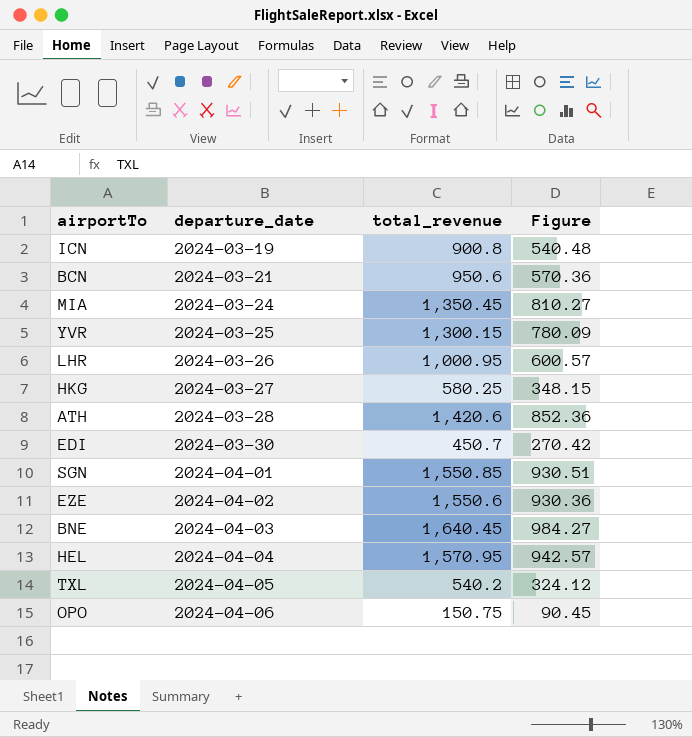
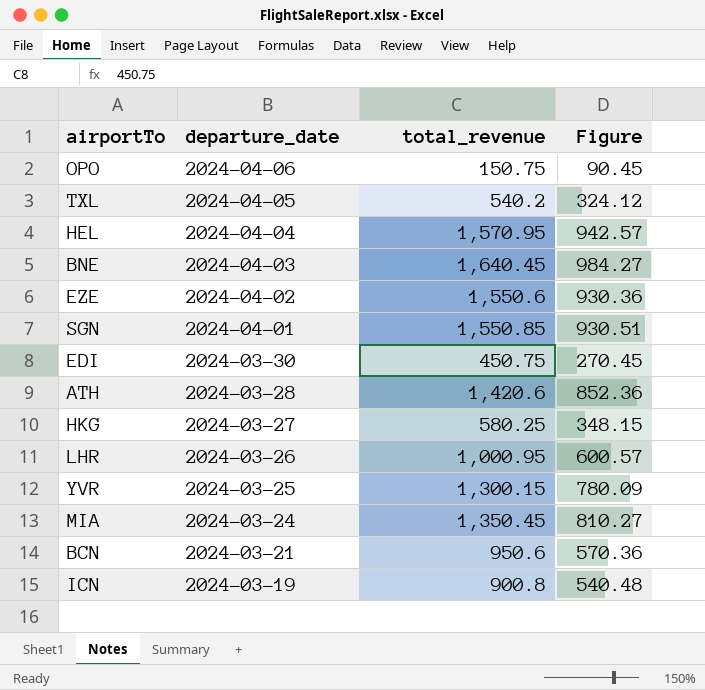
row order: departure_date ascending -> departure_date descending
EDI | total_revenue: 450.7 -> 450.75
EDI | Figure: 270.42 -> 270.45

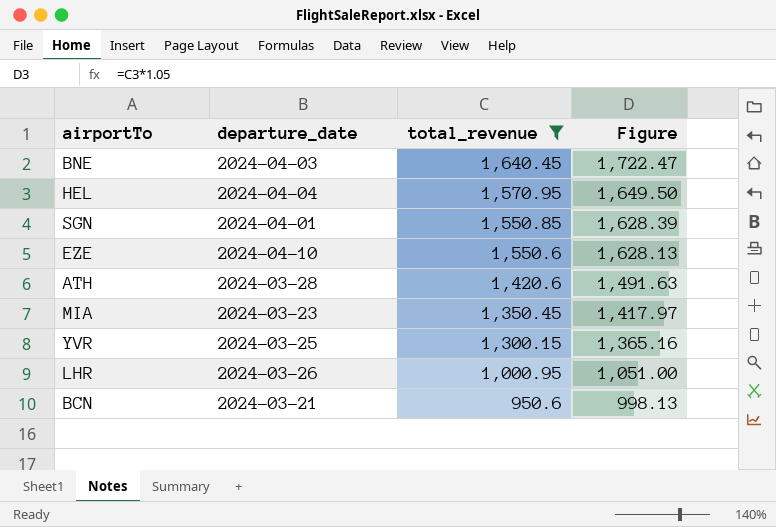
filter: none -> total_revenue >= 950.6
row order: departure_date descending -> total_revenue descending
column Figure | formula: [total_revenue] * 0.6 -> [total_revenue] * 1.05
EZE | departure_date: 2024-04-02 -> 2024-04-10
MIA | departure_date: 2024-03-24 -> 2024-03-23

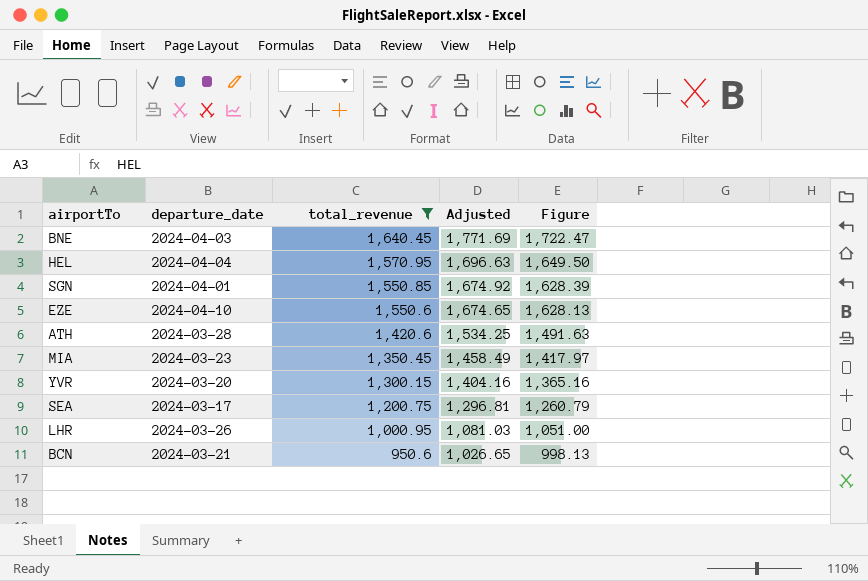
column Adjusted | formula: none -> [total_revenue] * 1.08
YVR | departure_date: 2024-03-25 -> 2024-03-20
row SEA: none -> 2024-03-17 | 1,200.75 | 1,296.81 | 1,260.79

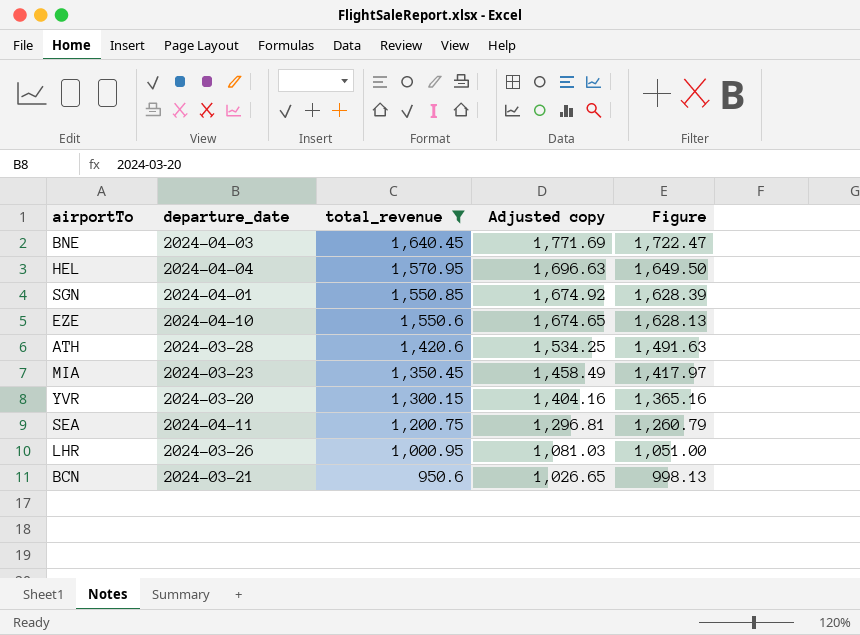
column name: Adjusted -> Adjusted copy
SEA | departure_date: 2024-03-17 -> 2024-04-11

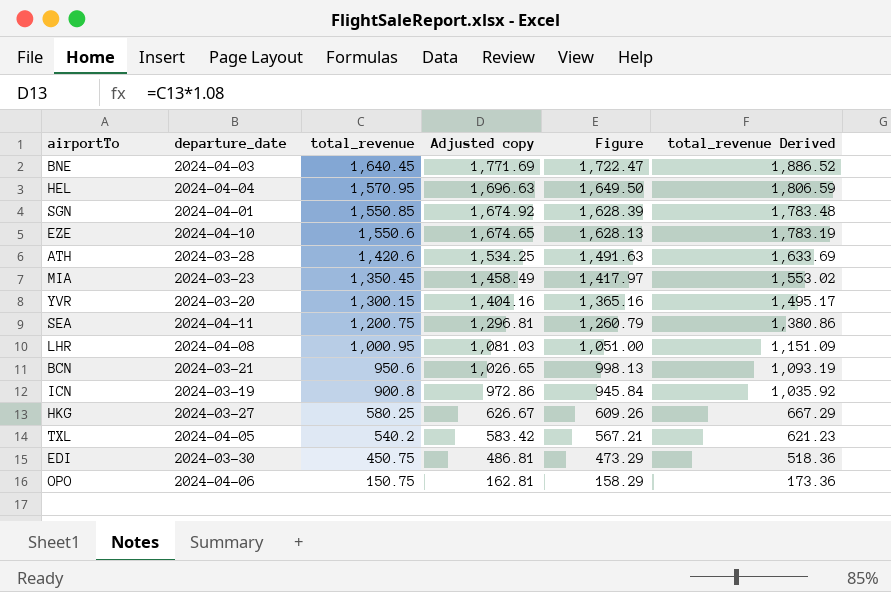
filter: total_revenue >= 950.6 -> none
column total_revenue Derived | formula: none -> [total_revenue] * 1.15
LHR | departure_date: 2024-03-26 -> 2024-04-08

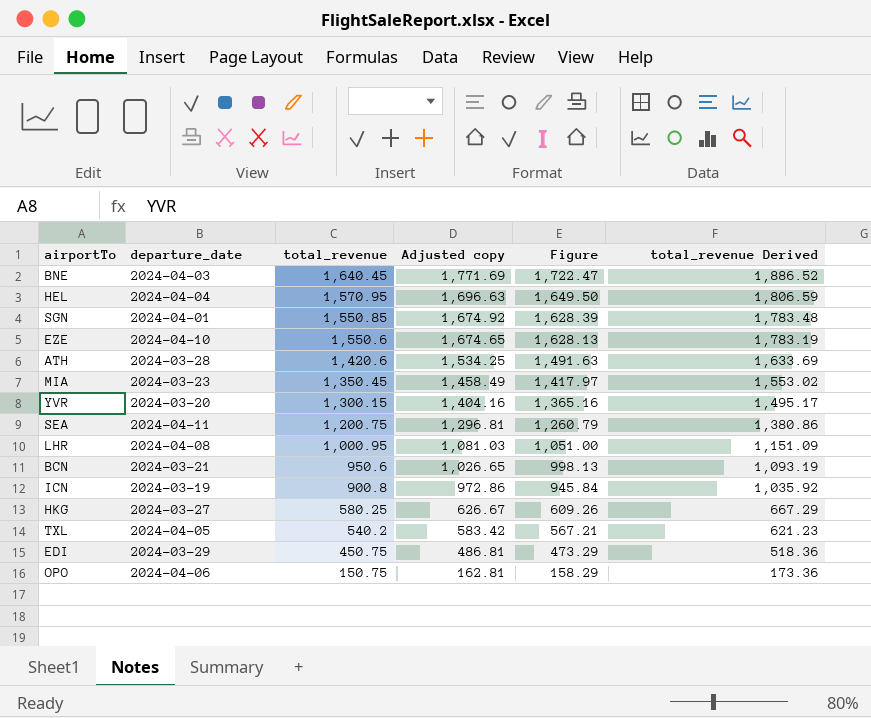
EDI | departure_date: 2024-03-30 -> 2024-03-29

